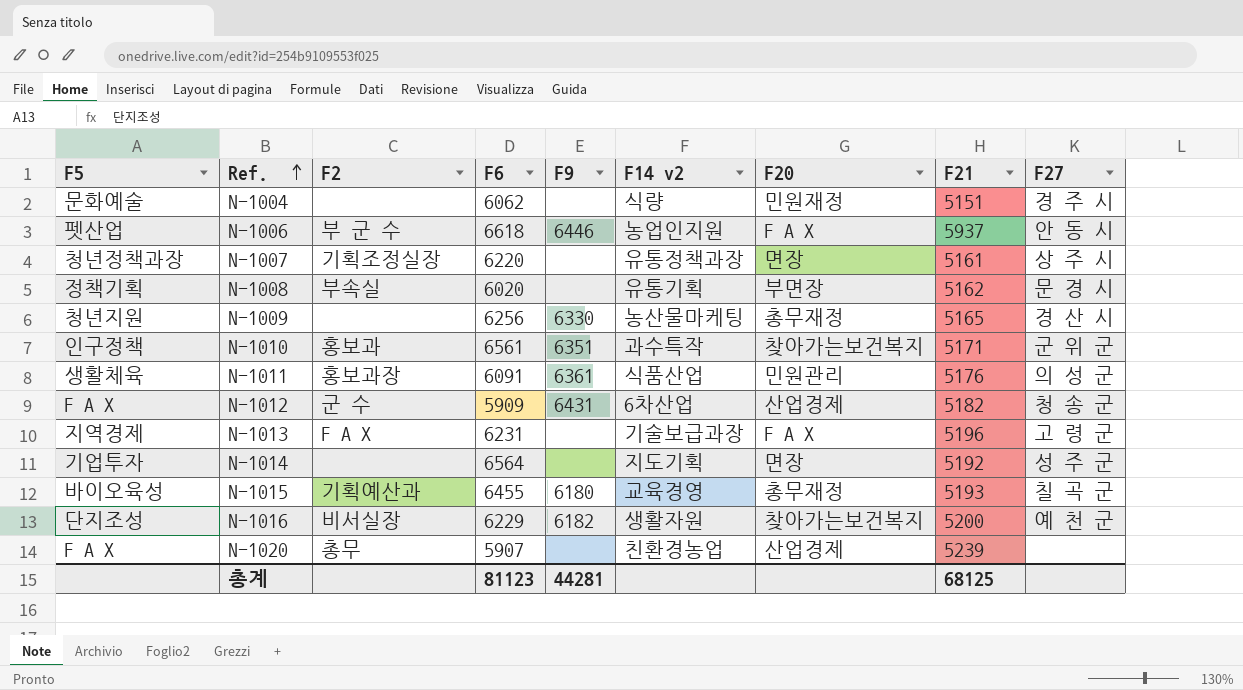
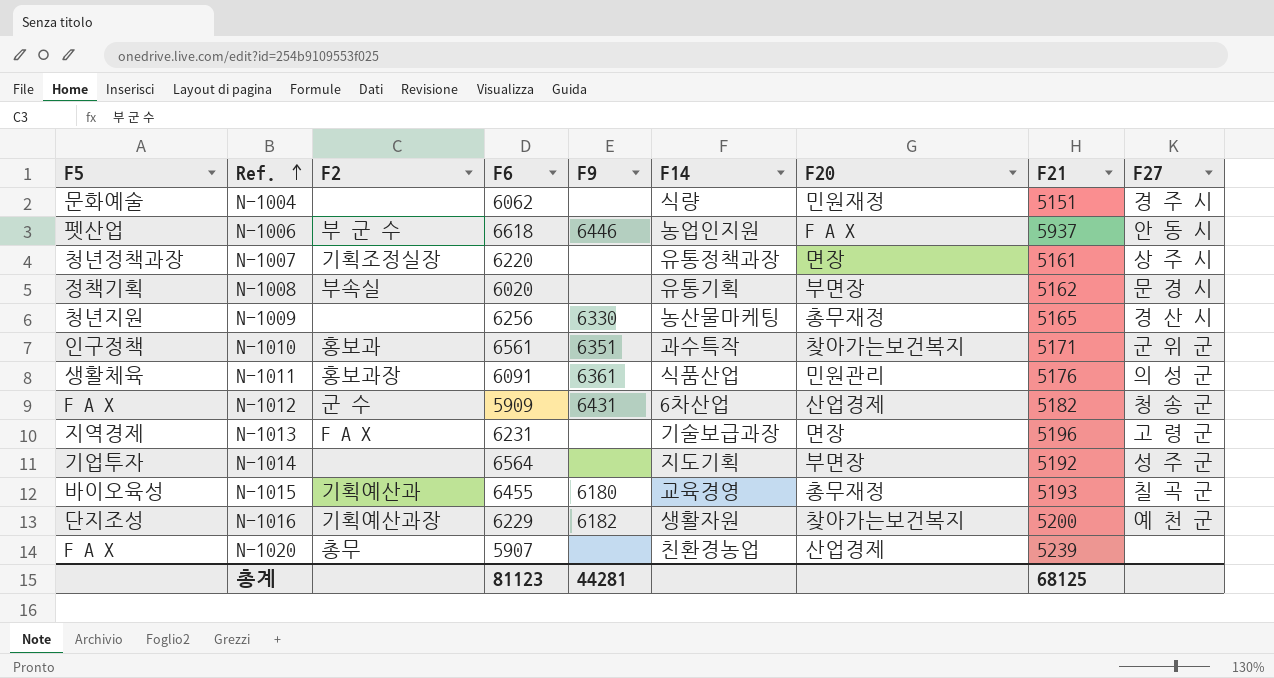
column name: F14 v2 -> F14
N-1013 | F20: F A X -> 면장
N-1014 | F20: 면장 -> 부면장
N-1016 | F2: 비서실장 -> 기획예산과장

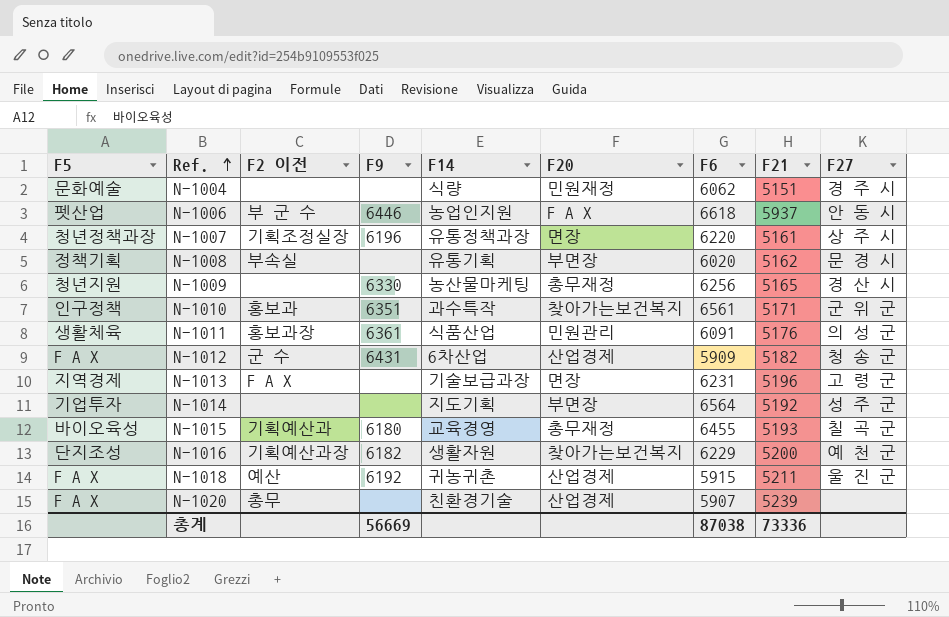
column name: F2 -> F2 이전
column F6 | position: 4 -> 7
N-1007 | F9: none -> 6196
row N-1018: none -> F A X | 예산 | 6192 | 귀농귀촌 | 산업경제 | 5915 | 5211 | 울 진 군
N-1020 | F14: 친환경농업 -> 친환경기술
총계 | F9: 44281 -> 56669
총계 | F6: 81123 -> 87038
총계 | F21: 68125 -> 73336

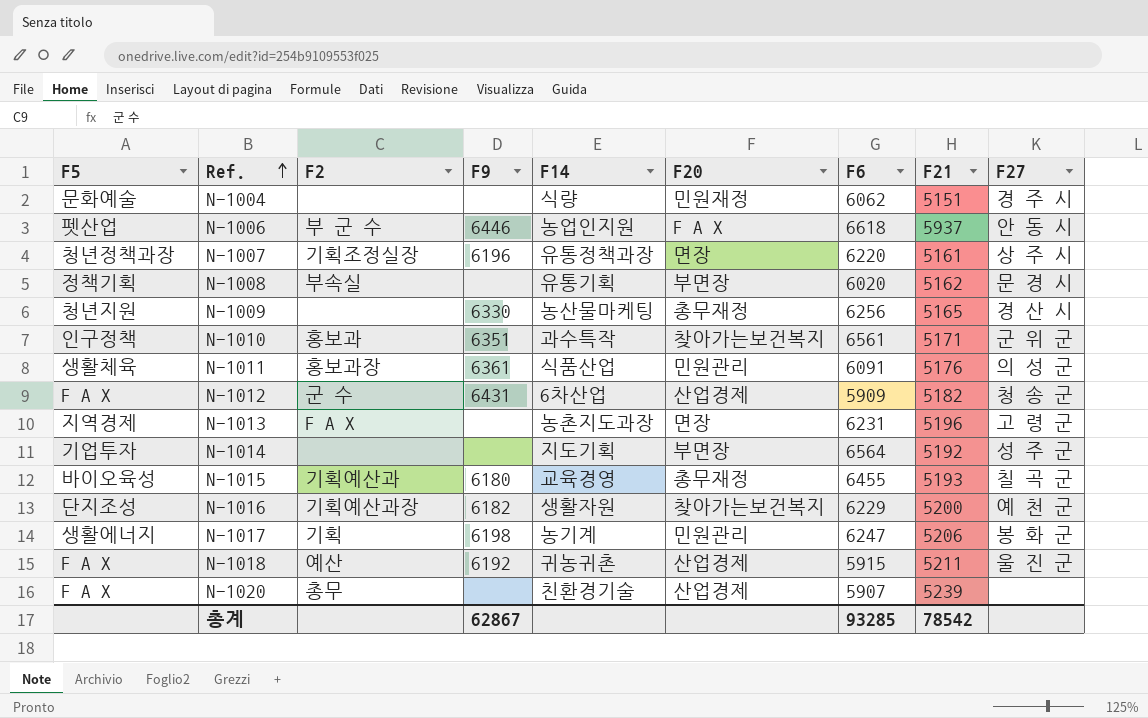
column name: F2 이전 -> F2
N-1013 | F14: 기술보급과장 -> 농촌지도과장
row N-1017: none -> 생활에너지 | 기획 | 6198 | 농기계 | 민원관리 | 6247 | 5206 | 봉 화 군
총계 | F9: 56669 -> 62867
총계 | F6: 87038 -> 93285
총계 | F21: 73336 -> 78542

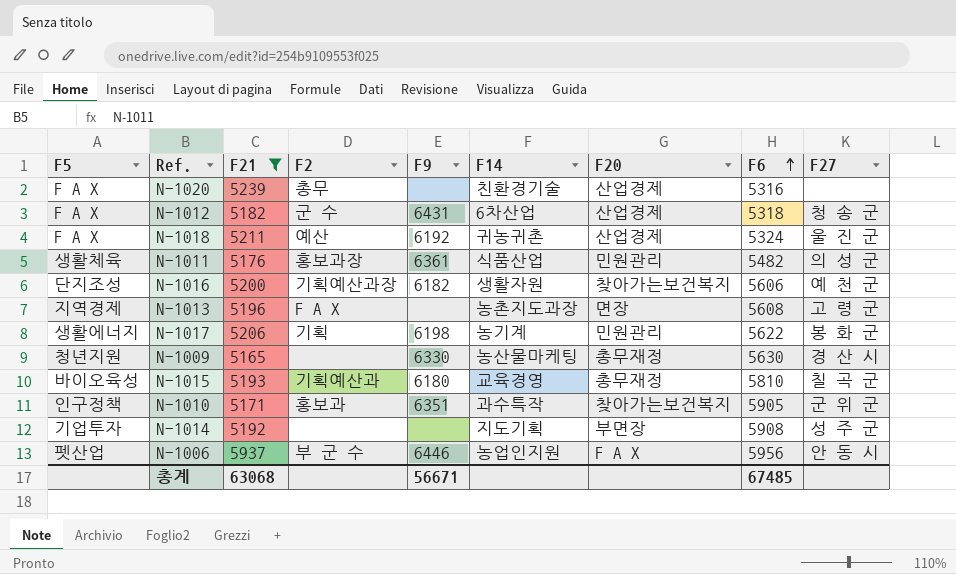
filter: none -> F21 >= 5165
row order: Ref. ascending -> F6 ascending
column F21 | position: 8 -> 3
N-1020 | F6: 5907 -> 5316
N-1012 | F6: 5909 -> 5318
N-1018 | F6: 5915 -> 5324
N-1011 | F6: 6091 -> 5482
N-1016 | F6: 6229 -> 5606
N-1013 | F6: 6231 -> 5608
N-1017 | F6: 6247 -> 5622
N-1009 | F6: 6256 -> 5630
N-1015 | F6: 6455 -> 5810
N-1010 | F6: 6561 -> 5905
N-1014 | F6: 6564 -> 5908
N-1006 | F6: 6618 -> 5956
총계 | F21: 78542 -> 63068
총계 | F9: 62867 -> 56671
총계 | F6: 93285 -> 67485

